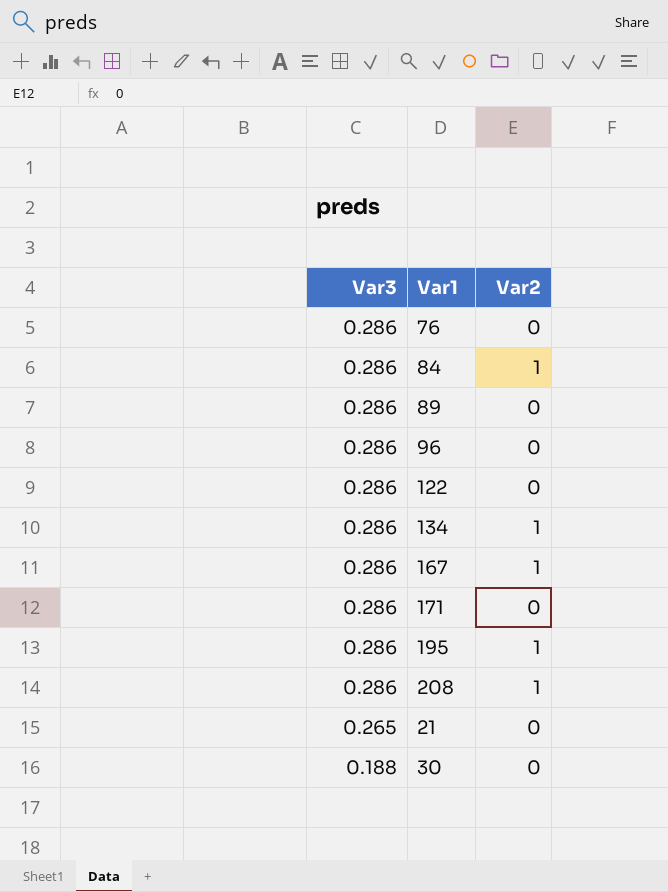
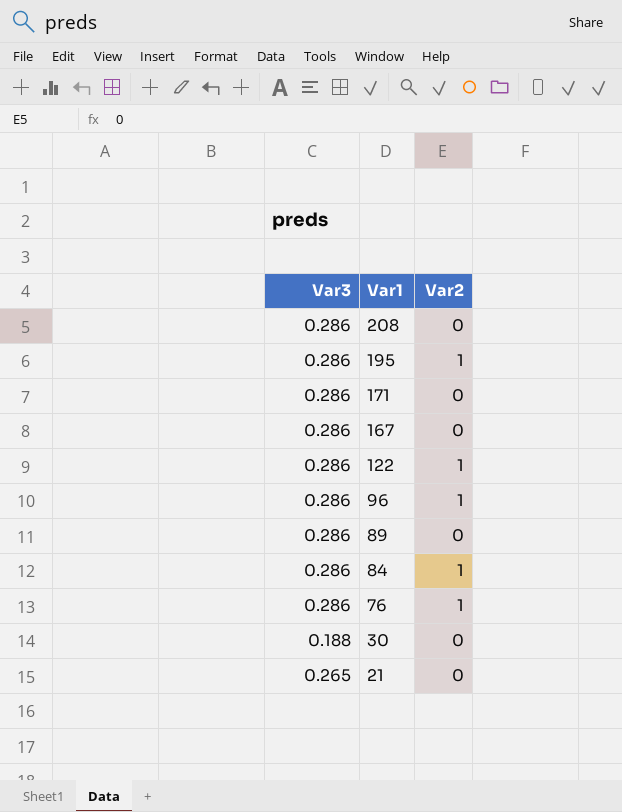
row order: Var3 descending -> Var1 descending
row 134: 0.286 | 1 -> none
208 | Var2: 1 -> 0
167 | Var2: 1 -> 0
122 | Var2: 0 -> 1
96 | Var2: 0 -> 1
76 | Var2: 0 -> 1

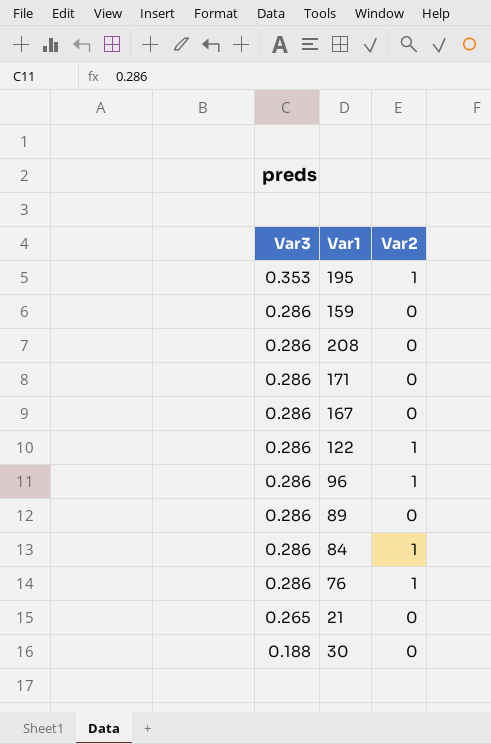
row order: Var1 descending -> Var3 descending
195 | Var3: 0.286 -> 0.353
row 159: none -> 0.286 | 0

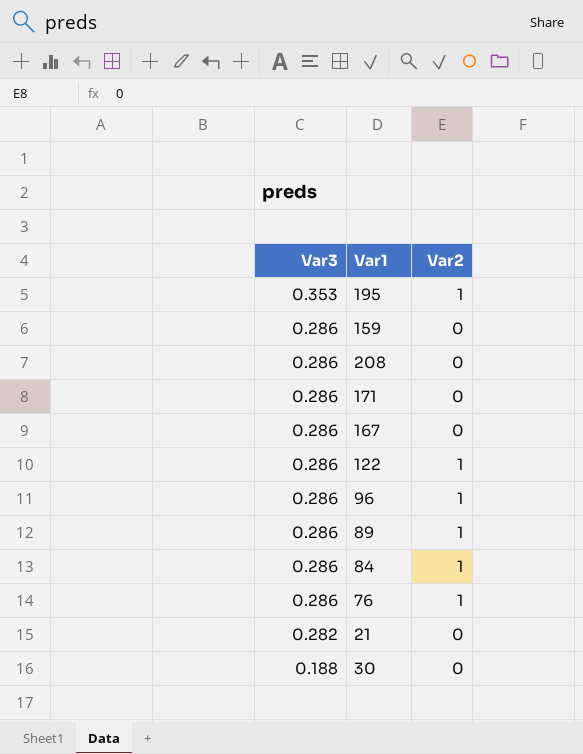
89 | Var2: 0 -> 1
21 | Var3: 0.265 -> 0.282

